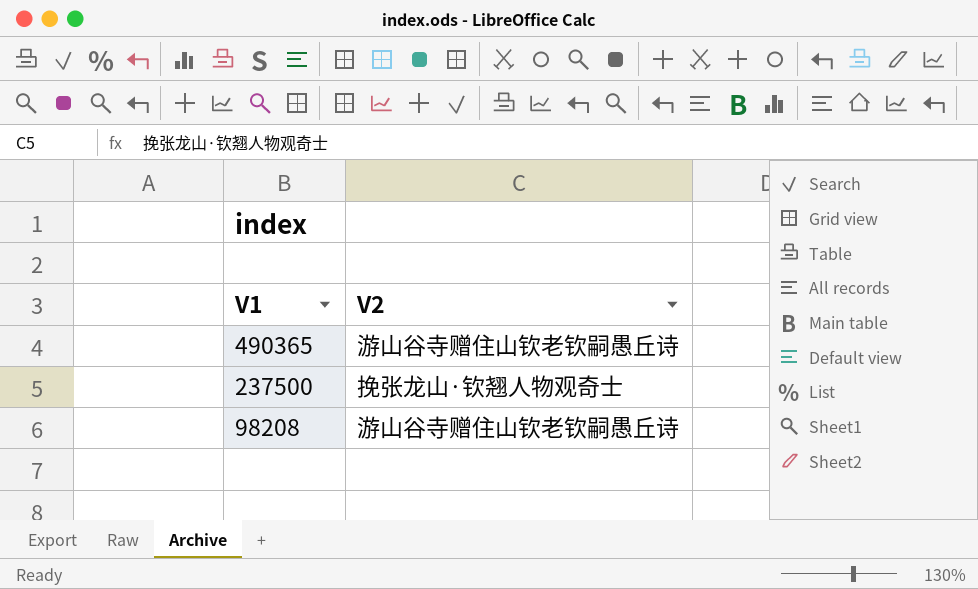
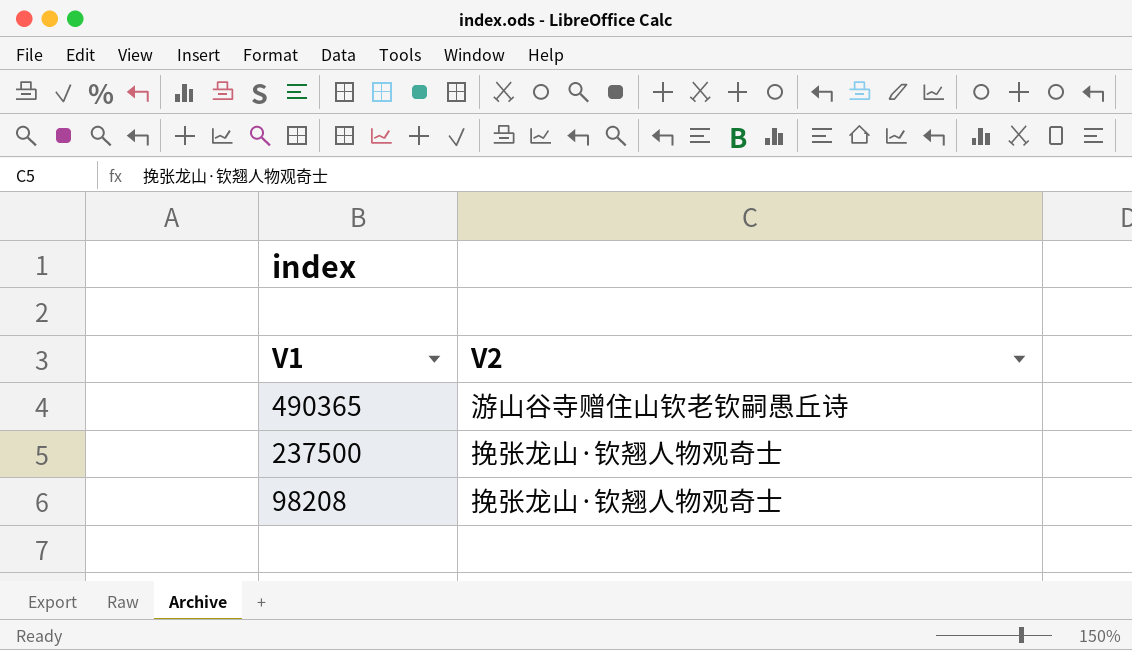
98208 | V2: 游山谷寺赠住山钦老钦嗣愚丘诗 -> 挽张龙山·钦翘人物观奇士

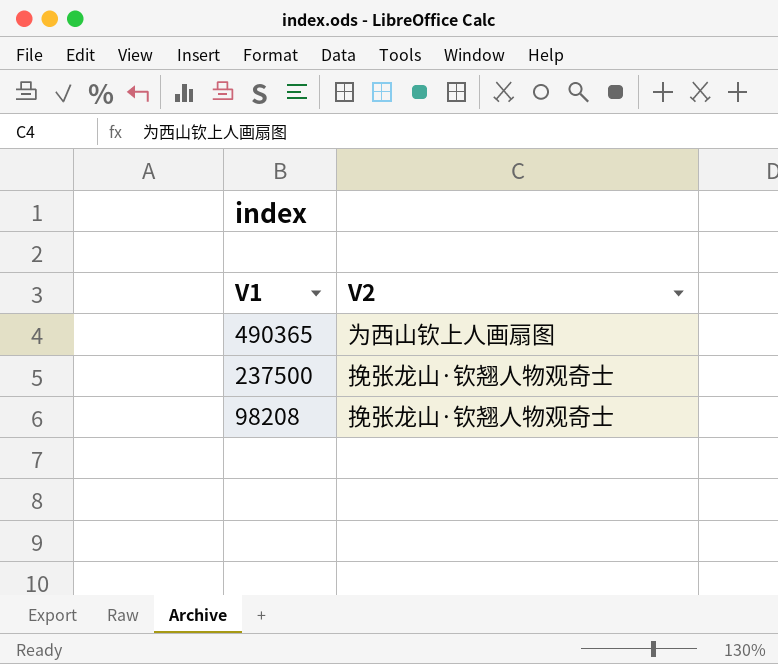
490365 | V2: 游山谷寺赠住山钦老钦嗣愚丘诗 -> 为西山钦上人画扇图

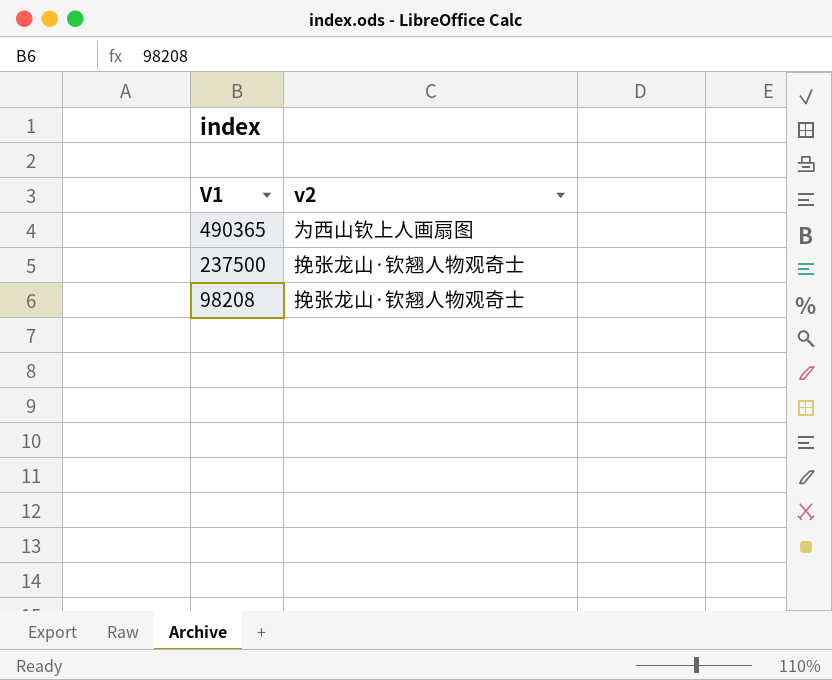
column name: V2 -> v2

